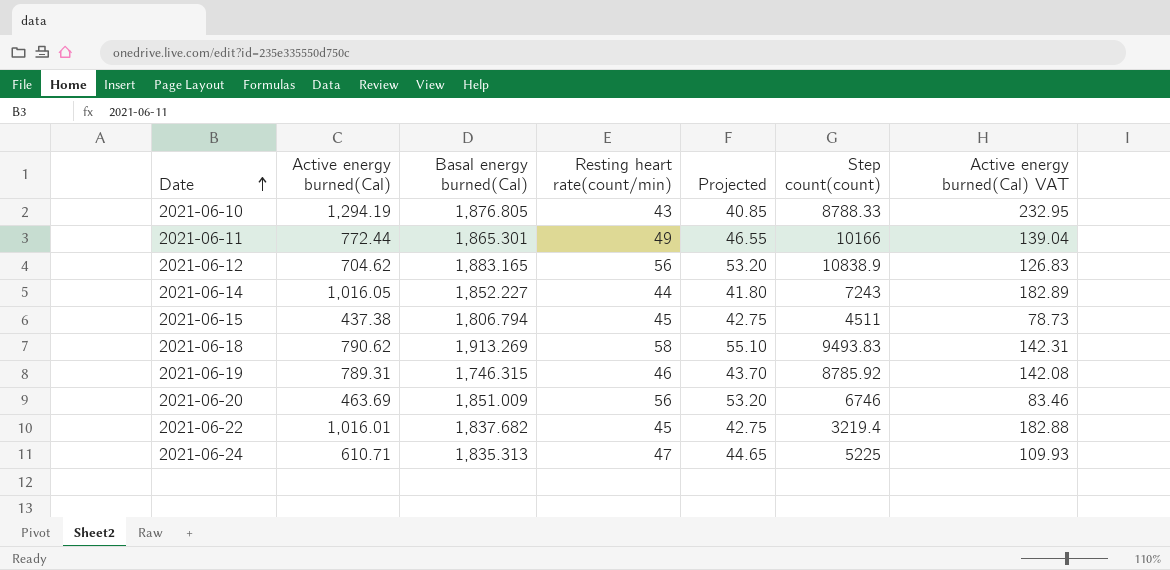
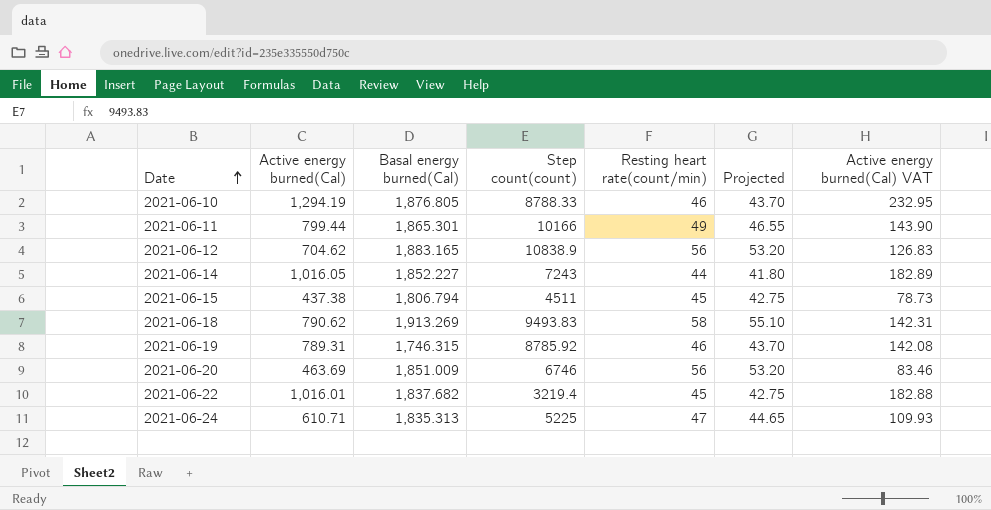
column Step count(count) | position: 6 -> 4
2021-06-10 | Resting heart rate(count/min): 43 -> 46
2021-06-10 | Projected: 40.85 -> 43.70
2021-06-11 | Active energy burned(Cal): 772.44 -> 799.44
2021-06-11 | Active energy burned(Cal) VAT: 139.04 -> 143.90

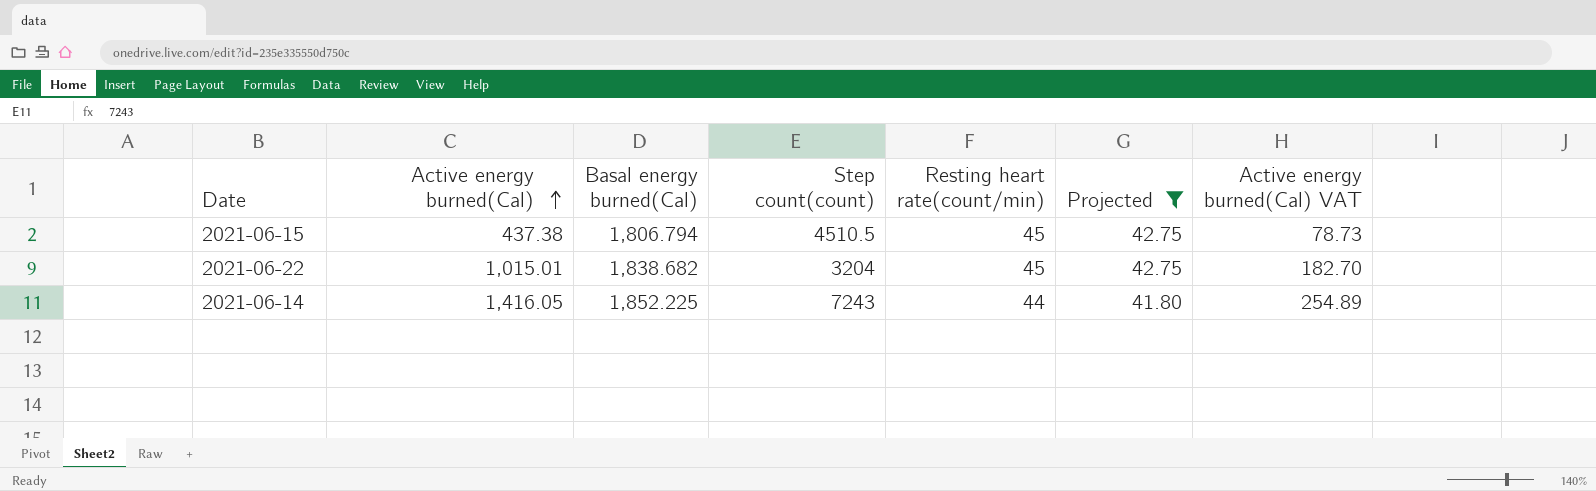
filter: none -> Projected <= 42.75
row order: Date ascending -> Active energy burned(Cal) ascending
2021-06-15 | Step count(count): 4511 -> 4510.5
2021-06-22 | Active energy burned(Cal): 1,016.01 -> 1,015.01
2021-06-22 | Basal energy burned(Cal): 1,837.682 -> 1,838.682
2021-06-22 | Step count(count): 3219.4 -> 3204
2021-06-22 | Active energy burned(Cal) VAT: 182.88 -> 182.70
2021-06-14 | Active energy burned(Cal): 1,016.05 -> 1,416.05
2021-06-14 | Basal energy burned(Cal): 1,852.227 -> 1,852.225
2021-06-14 | Active energy burned(Cal) VAT: 182.89 -> 254.89

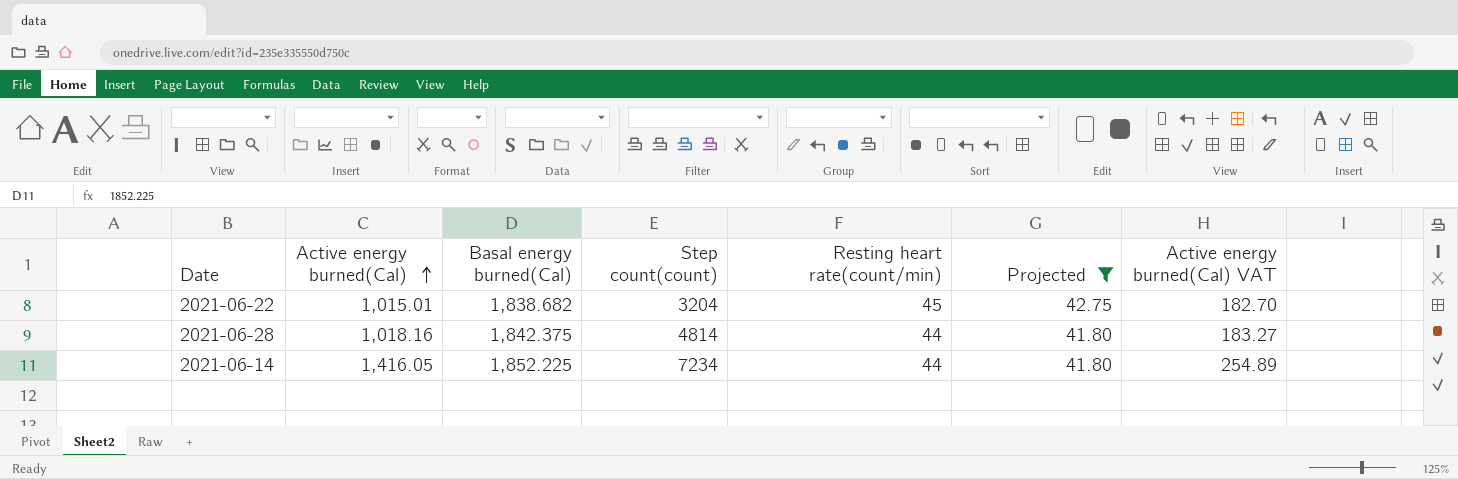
row 2021-06-15: 437.38 | 1,806.794 | 4510.5 | 45 | 42.75 | 78.73 -> none
row 2021-06-28: none -> 1,018.16 | 1,842.375 | 4814 | 44 | 41.80 | 183.27
2021-06-14 | Step count(count): 7243 -> 7234

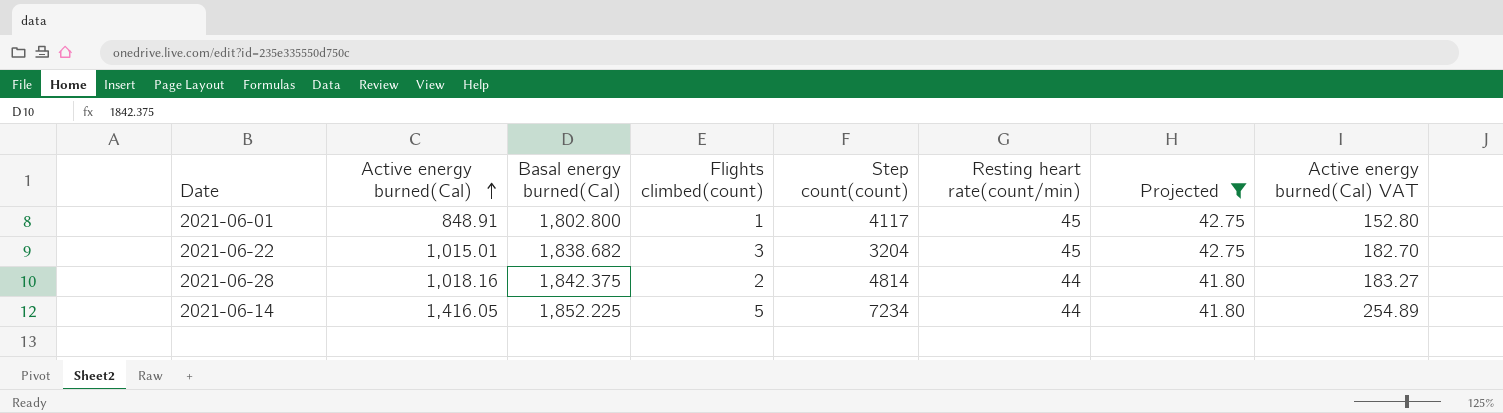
column Flights climbed(count) | position: none -> 4
row 2021-06-01: none -> 848.91 | 1,802.800 | 1 | 4117 | 45 | 42.75 | 152.80

